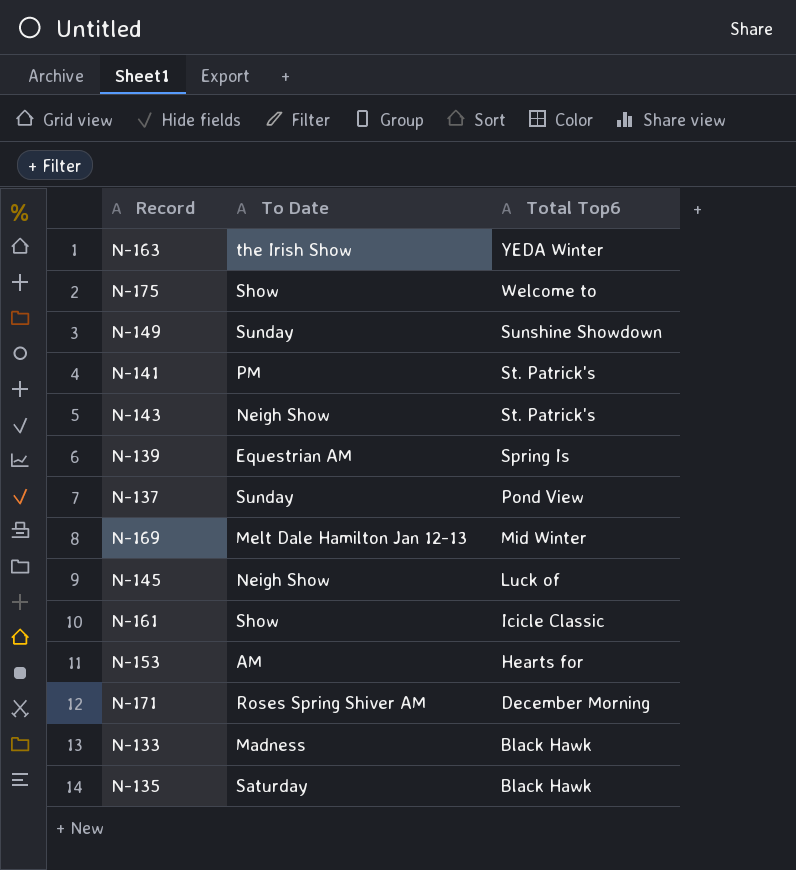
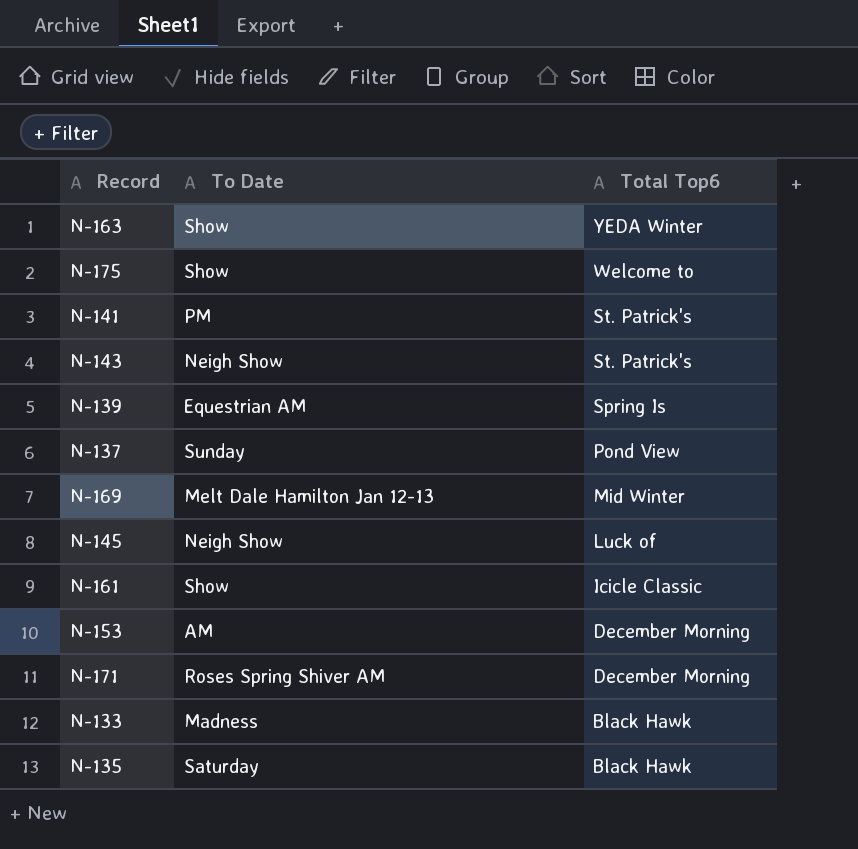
row N-149: Sunday | Sunshine Showdown -> none
N-163 | To Date: the Irish Show -> Show
N-153 | Total Top6: Hearts for -> December Morning

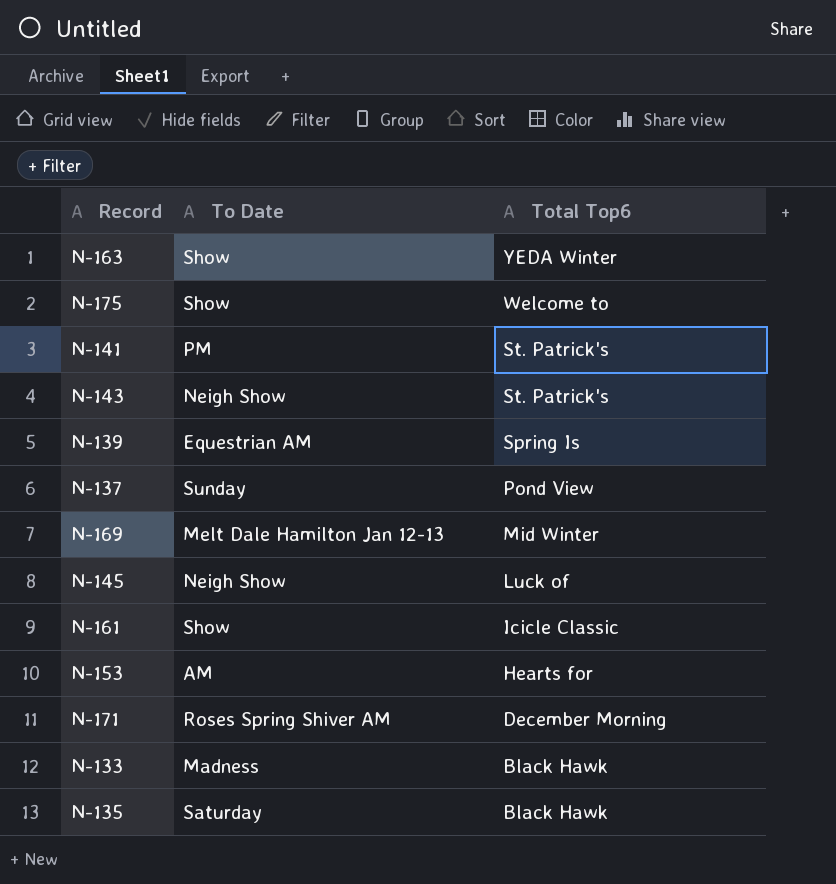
N-153 | Total Top6: December Morning -> Hearts for

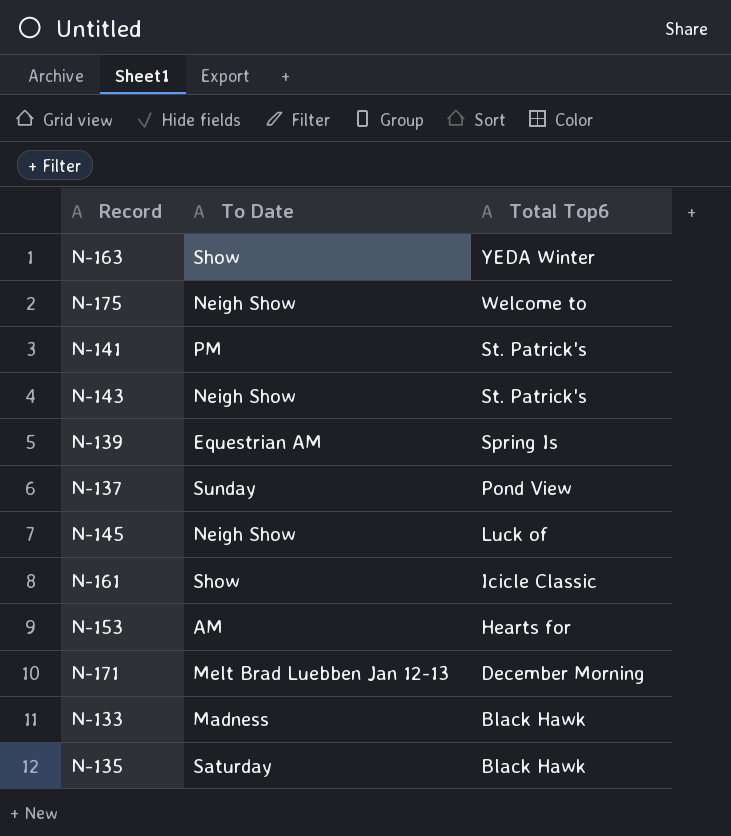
row N-169: Melt Dale Hamilton Jan 12-13 | Mid Winter -> none
N-175 | To Date: Show -> Neigh Show
N-171 | To Date: Roses Spring Shiver AM -> Melt Brad Luebben Jan 12-13

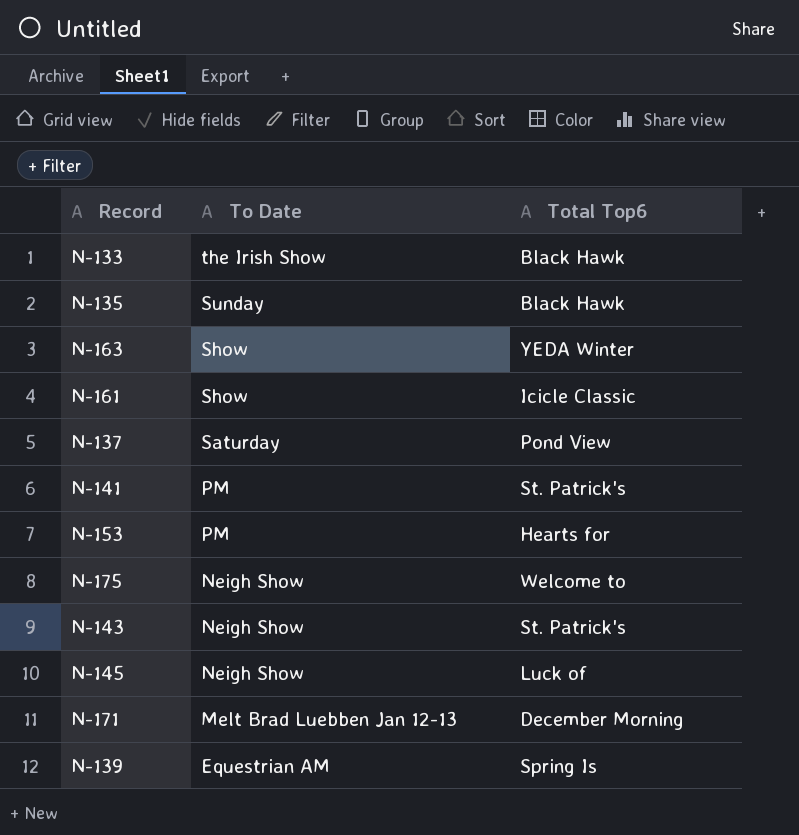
row order: Total Top6 descending -> To Date descending
N-133 | To Date: Madness -> the Irish Show
N-135 | To Date: Saturday -> Sunday
N-137 | To Date: Sunday -> Saturday
N-153 | To Date: AM -> PM

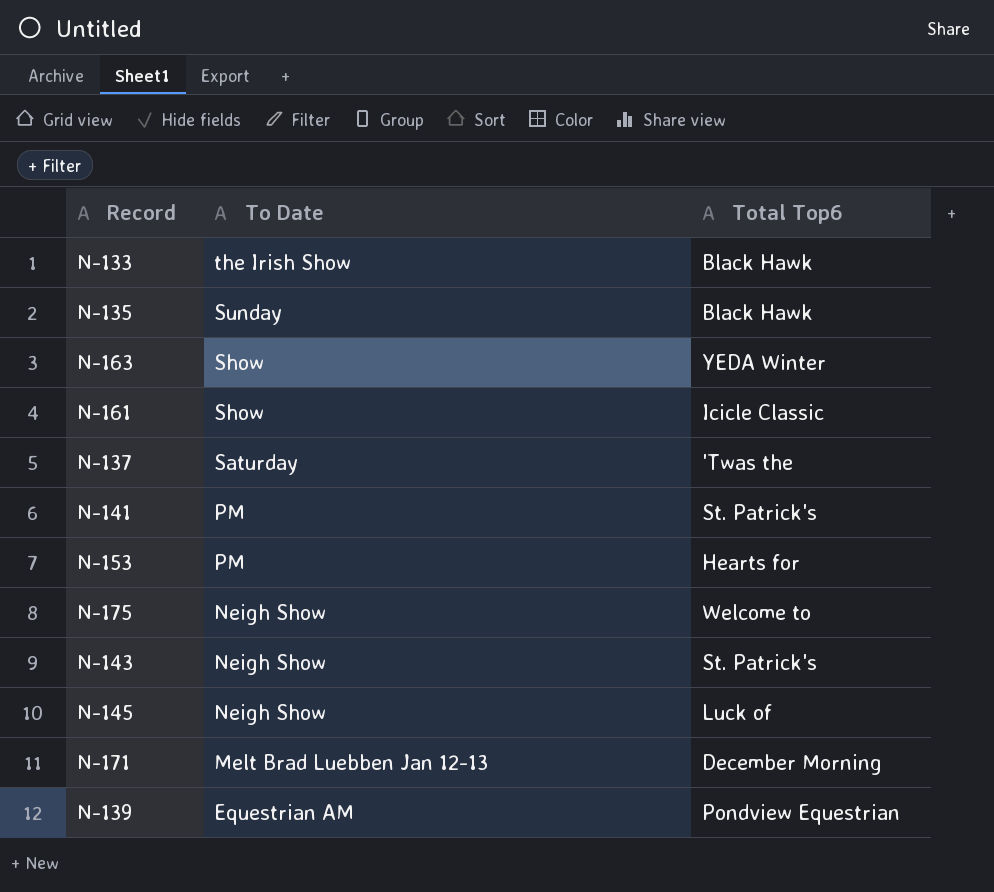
N-137 | Total Top6: Pond View -> 'Twas the
N-139 | Total Top6: Spring Is -> Pondview Equestrian

